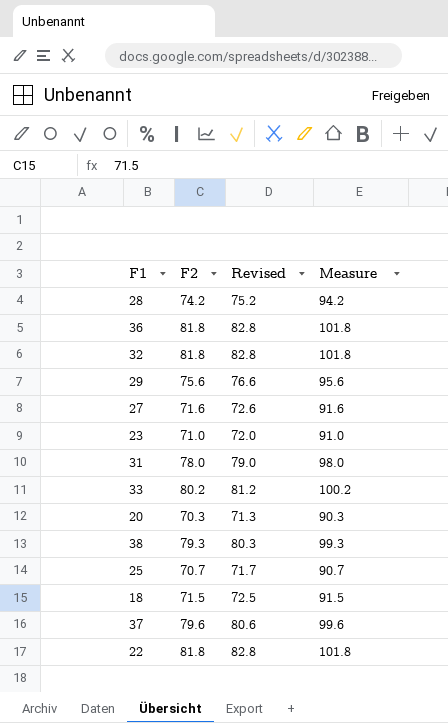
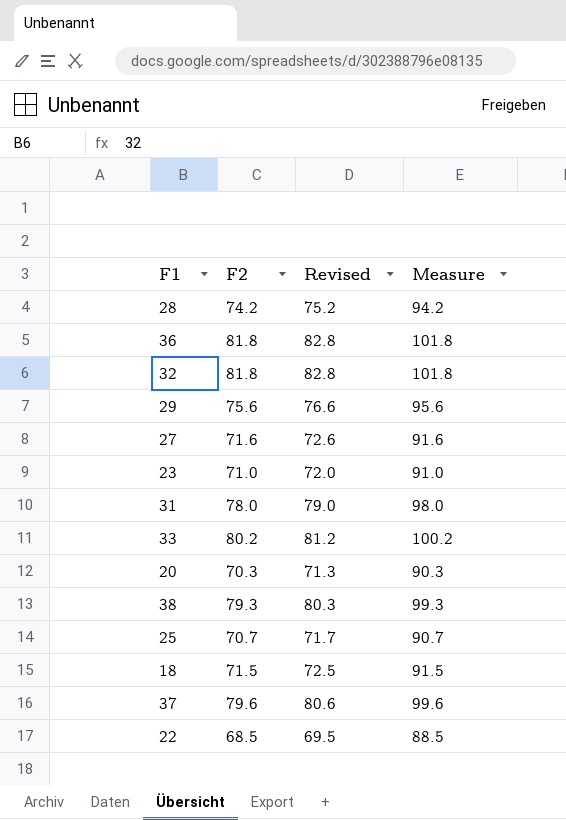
22 | F2: 81.8 -> 68.5
22 | Revised: 82.8 -> 69.5
22 | Measure: 101.8 -> 88.5

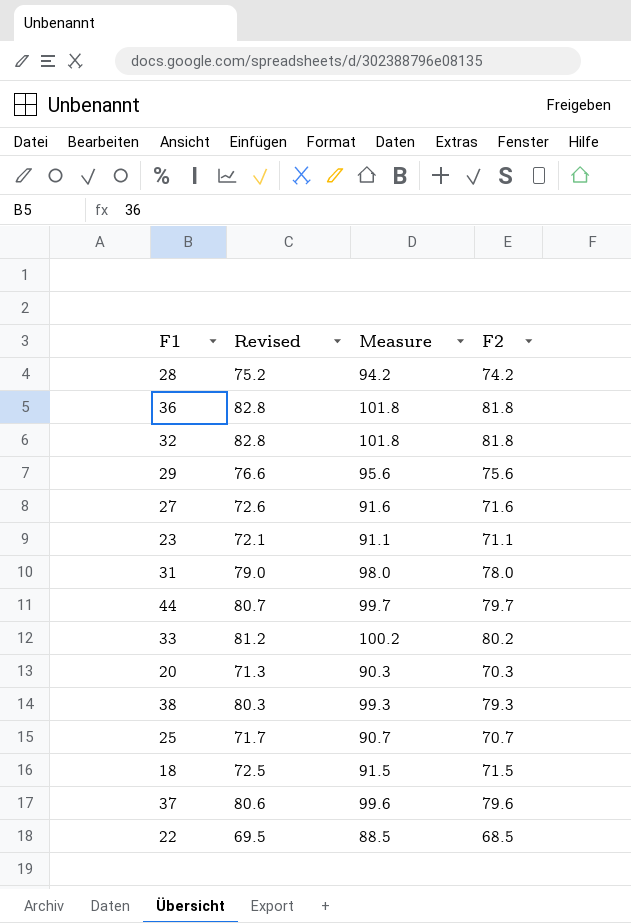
column F2 | position: 2 -> 4
23 | Revised: 72.0 -> 72.1
23 | Measure: 91.0 -> 91.1
23 | F2: 71.0 -> 71.1
row 44: none -> 80.7 | 99.7 | 79.7

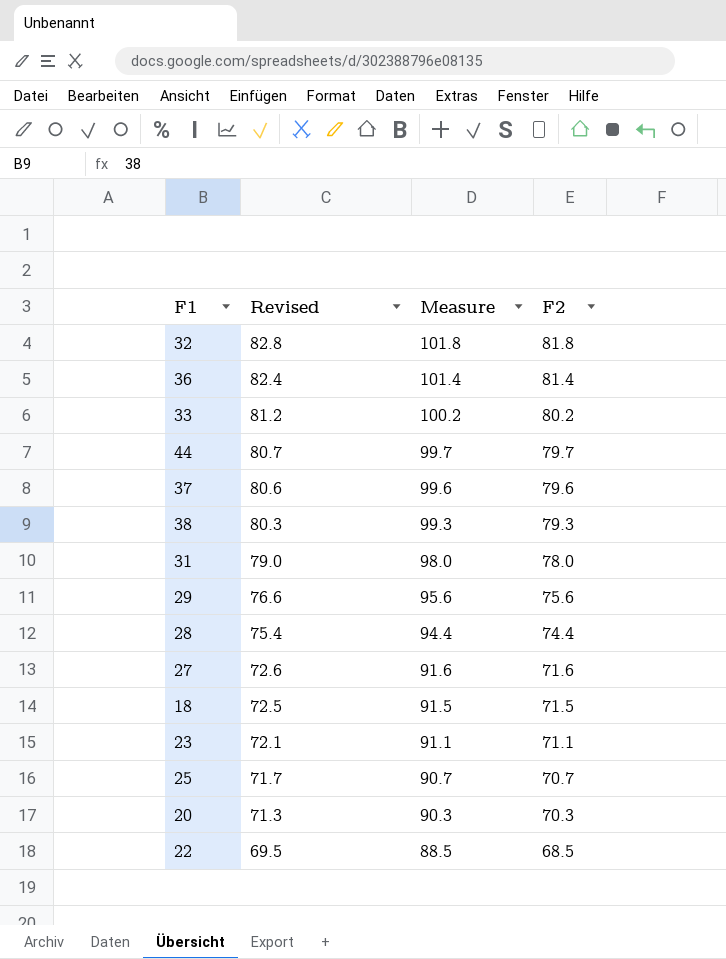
row order: none -> Revised descending
36 | Revised: 82.8 -> 82.4
36 | Measure: 101.8 -> 101.4
36 | F2: 81.8 -> 81.4
28 | Revised: 75.2 -> 75.4
28 | Measure: 94.2 -> 94.4
28 | F2: 74.2 -> 74.4

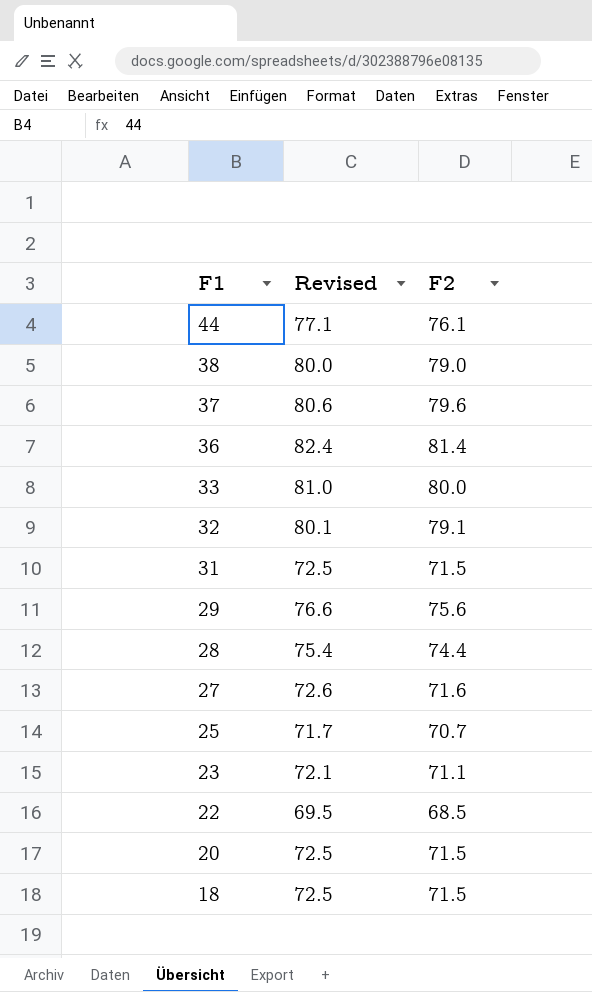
row order: Revised descending -> F1 descending
column Measure | formula: [F2] + 20 -> none
44 | Revised: 80.7 -> 77.1
44 | F2: 79.7 -> 76.1
38 | Revised: 80.3 -> 80.0
38 | F2: 79.3 -> 79.0
33 | Revised: 81.2 -> 81.0
33 | F2: 80.2 -> 80.0
32 | Revised: 82.8 -> 80.1
32 | F2: 81.8 -> 79.1
31 | Revised: 79.0 -> 72.5
31 | F2: 78.0 -> 71.5
20 | Revised: 71.3 -> 72.5
20 | F2: 70.3 -> 71.5

